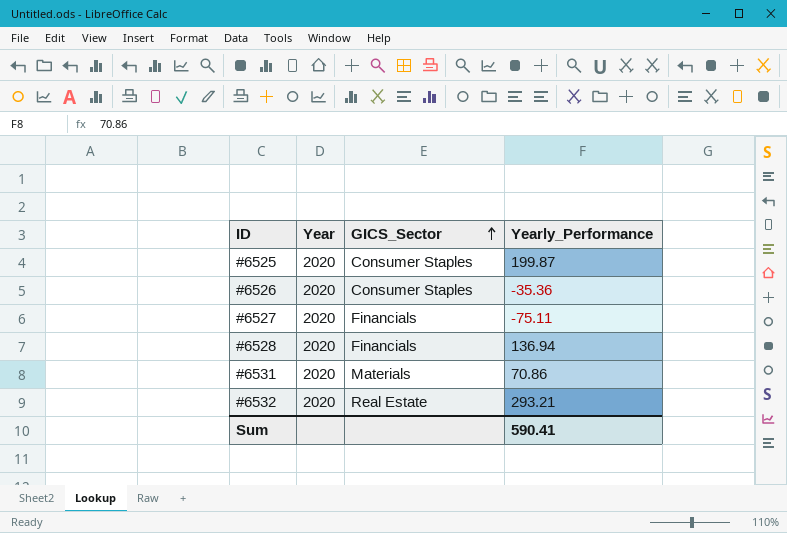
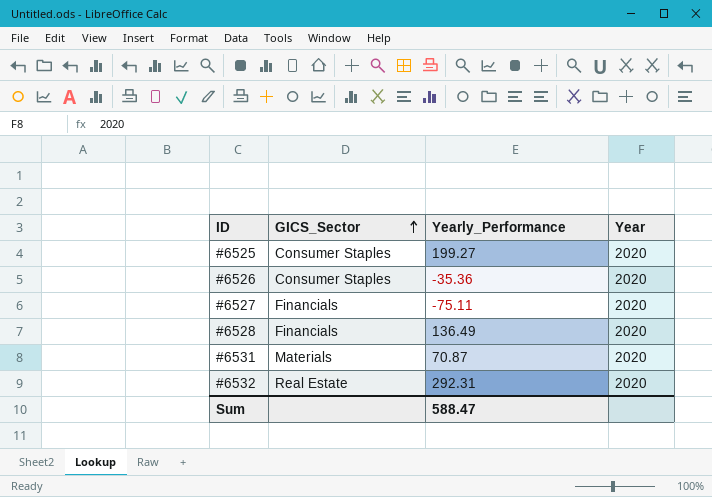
column Year | position: 2 -> 4
#6525 | Yearly_Performance: 199.87 -> 199.27
#6528 | Yearly_Performance: 136.94 -> 136.49
#6531 | Yearly_Performance: 70.86 -> 70.87
#6532 | Yearly_Performance: 293.21 -> 292.31
Sum | Yearly_Performance: 590.41 -> 588.47

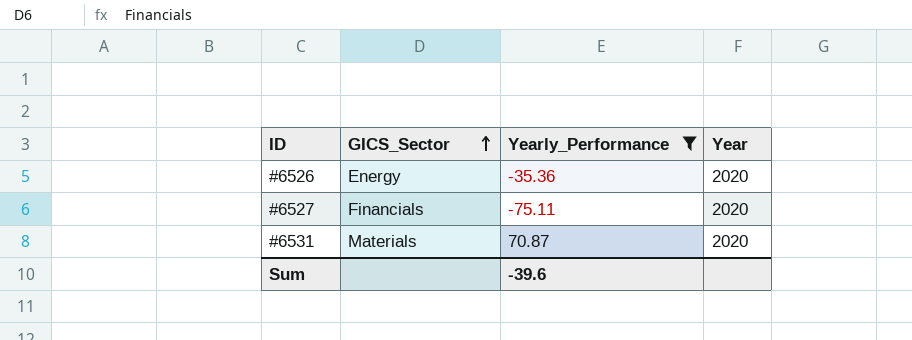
filter: none -> Yearly_Performance <= 70.87
#6526 | GICS_Sector: Consumer Staples -> Energy
Sum | Yearly_Performance: 588.47 -> -39.6

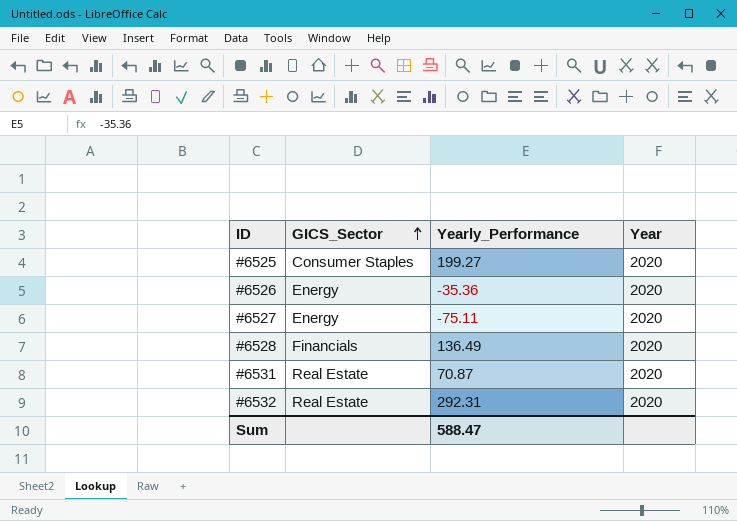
filter: Yearly_Performance <= 70.87 -> none
#6527 | GICS_Sector: Financials -> Energy
#6531 | GICS_Sector: Materials -> Real Estate
Sum | Yearly_Performance: -39.6 -> 588.47

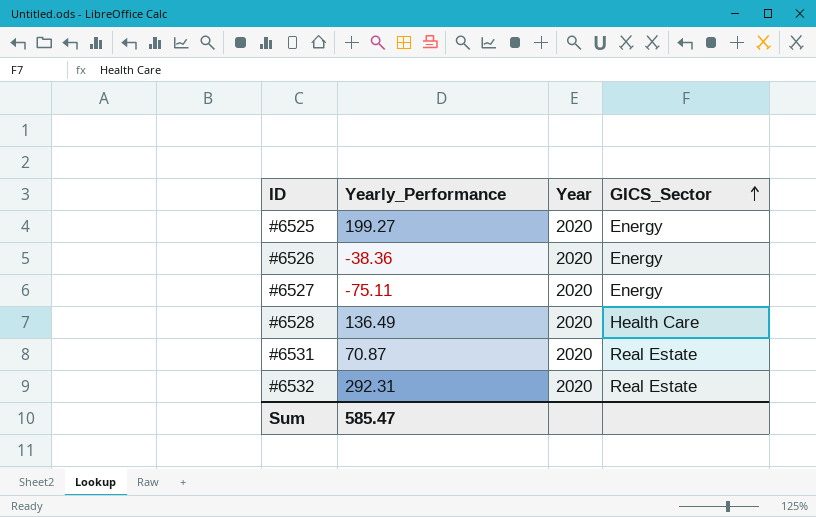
column GICS_Sector | position: 2 -> 4
#6525 | GICS_Sector: Consumer Staples -> Energy
#6526 | Yearly_Performance: -35.36 -> -38.36
#6528 | GICS_Sector: Financials -> Health Care
Sum | Yearly_Performance: 588.47 -> 585.47

